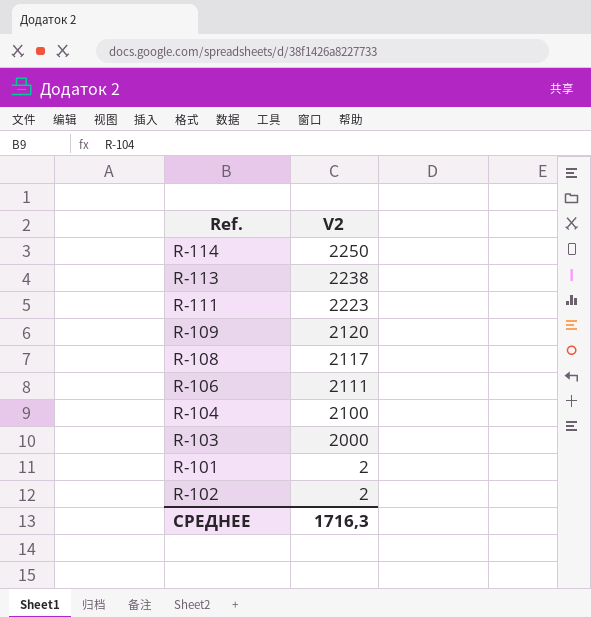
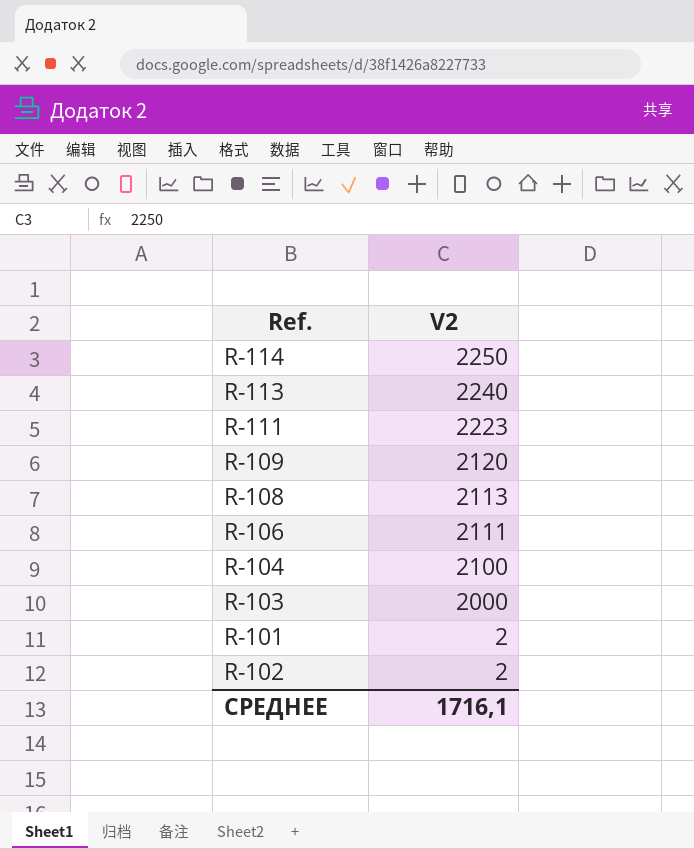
R-113 | V2: 2238 -> 2240
R-108 | V2: 2117 -> 2113
СРЕДНЕЕ | V2: 1716,3 -> 1716,1

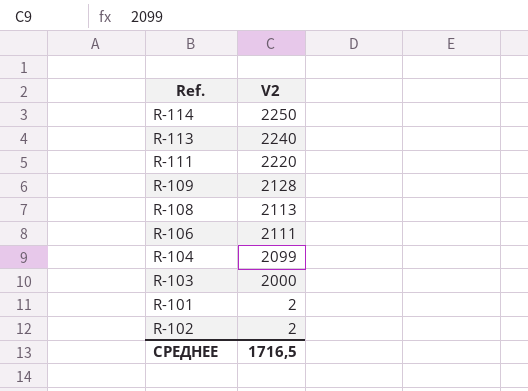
R-111 | V2: 2223 -> 2220
R-109 | V2: 2120 -> 2128
R-104 | V2: 2100 -> 2099
СРЕДНЕЕ | V2: 1716,1 -> 1716,5

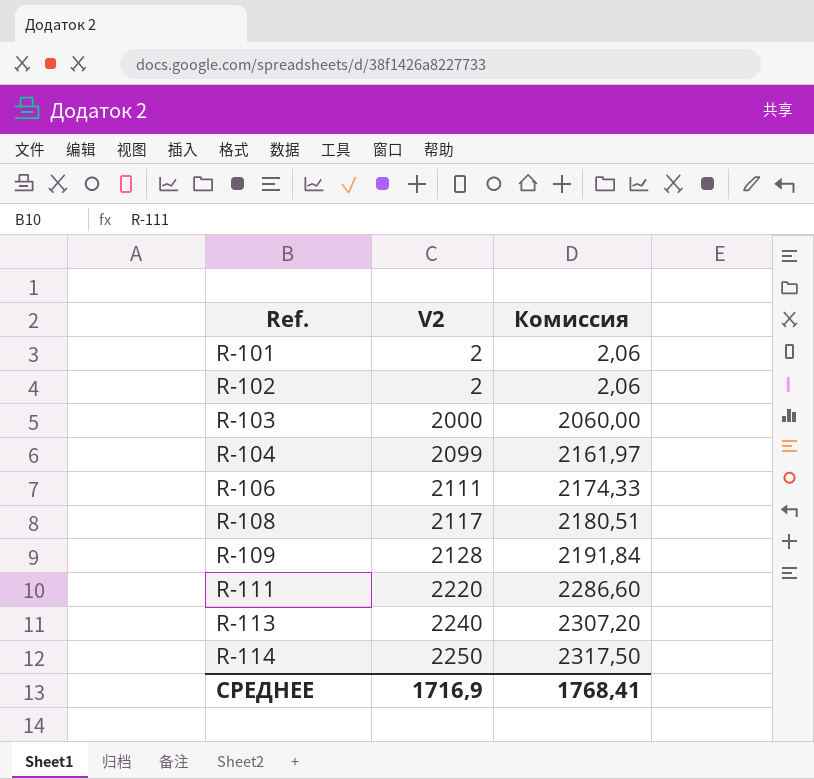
row order: V2 descending -> Ref. ascending
column Комиссия | formula: none -> [V2] * 1,03
R-108 | V2: 2113 -> 2117
СРЕДНЕЕ | V2: 1716,5 -> 1716,9

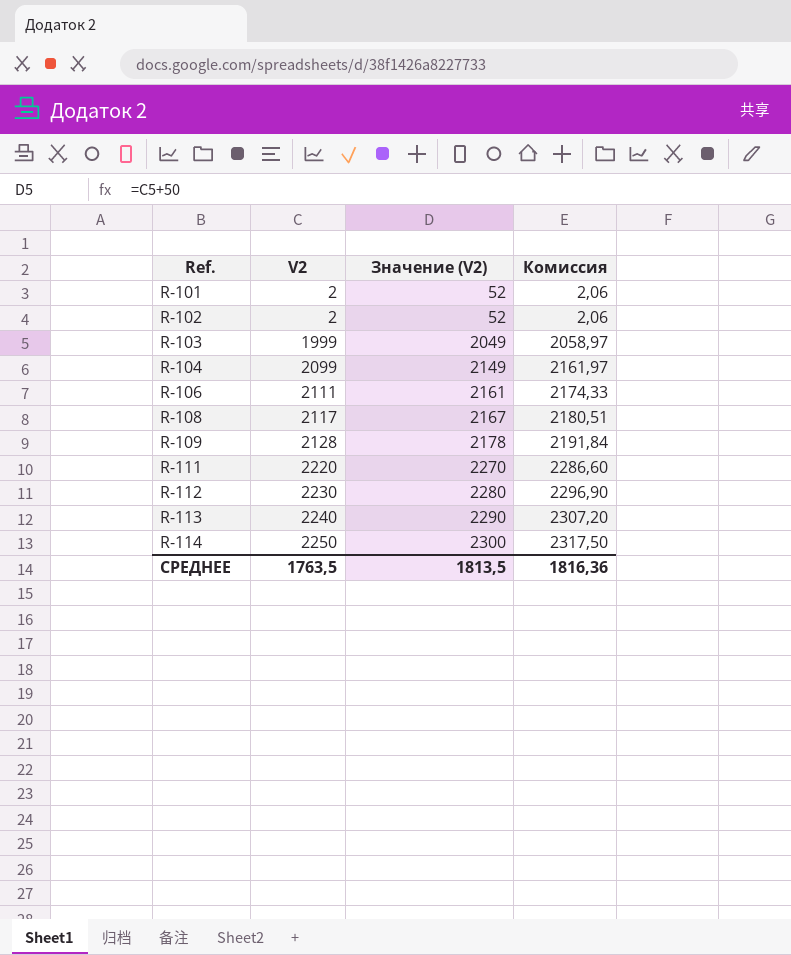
column Значение (V2) | formula: none -> [V2] + 50
R-103 | V2: 2000 -> 1999
R-103 | Комиссия: 2060,00 -> 2058,97
row R-112: none -> 2230 | 2280 | 2296,90
СРЕДНЕЕ | V2: 1716,9 -> 1763,5
СРЕДНЕЕ | Комиссия: 1768,41 -> 1816,36

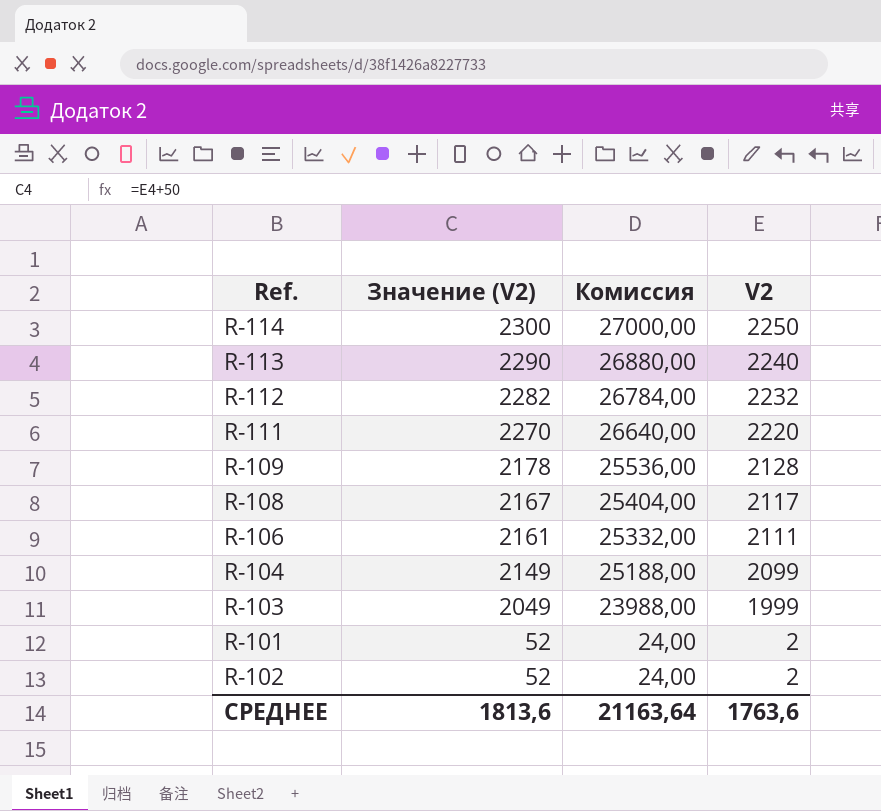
row order: Ref. ascending -> Значение (V2) descending
column Комиссия | formula: [V2] * 1,03 -> [V2] * 12
column V2 | position: 2 -> 4
R-112 | Значение (V2): 2280 -> 2282
R-112 | V2: 2230 -> 2232
СРЕДНЕЕ | Значение (V2): 1813,5 -> 1813,6
СРЕДНЕЕ | Комиссия: 1816,36 -> 21163,64
СРЕДНЕЕ | V2: 1763,5 -> 1763,6

